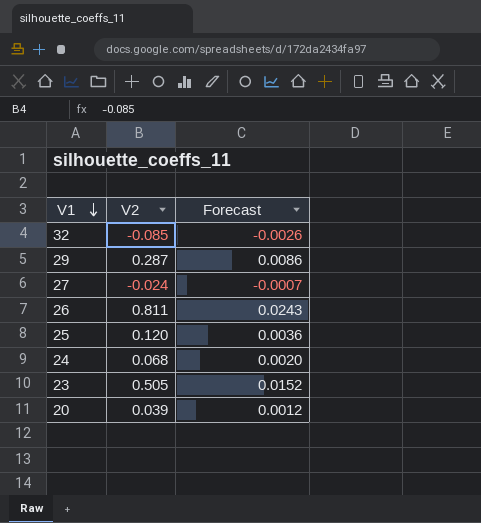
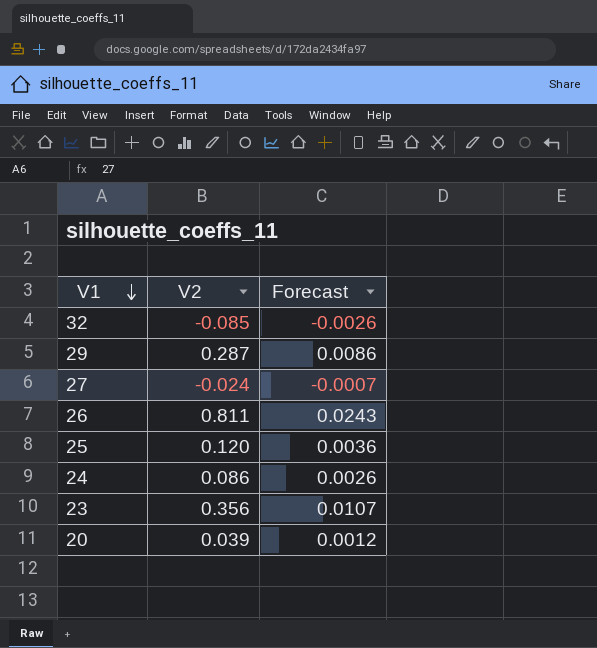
24 | V2: 0.068 -> 0.086
24 | Forecast: 0.0020 -> 0.0026
23 | V2: 0.505 -> 0.356
23 | Forecast: 0.0152 -> 0.0107

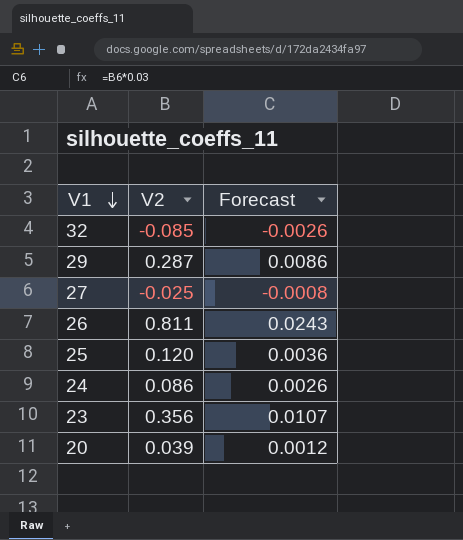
27 | V2: -0.024 -> -0.025
27 | Forecast: -0.0007 -> -0.0008

